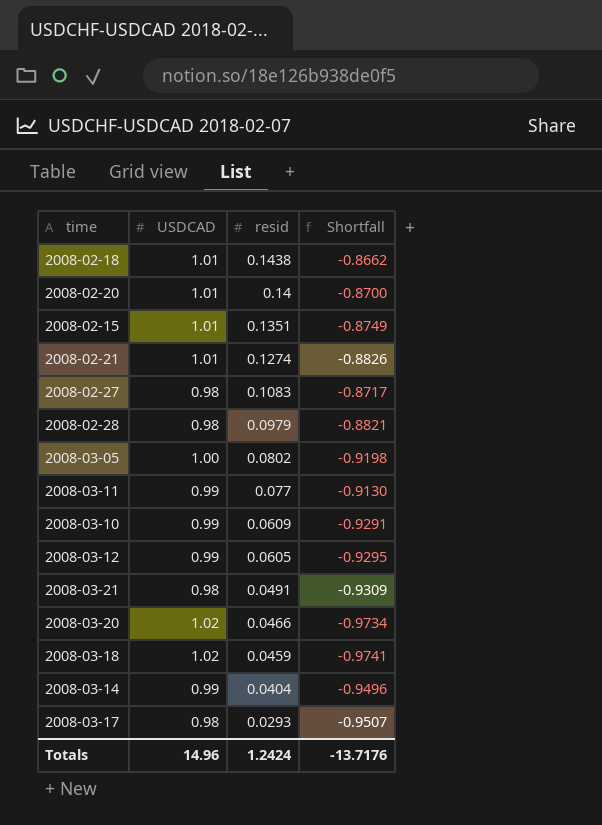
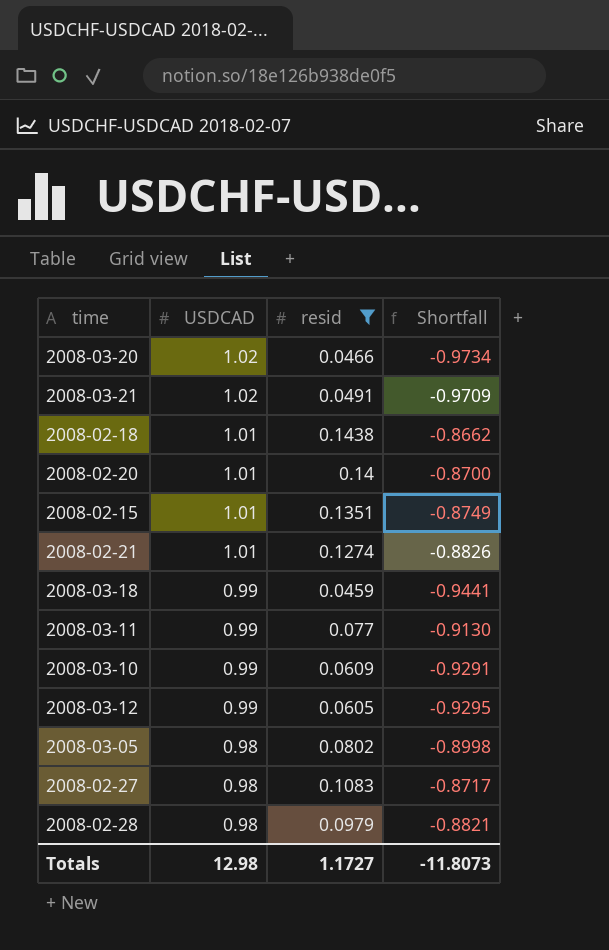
filter: none -> resid >= 0.0459
row order: resid descending -> USDCAD descending
2008-03-21 | USDCAD: 0.98 -> 1.02
2008-03-21 | Shortfall: -0.9309 -> -0.9709
2008-03-18 | USDCAD: 1.02 -> 0.99
2008-03-18 | Shortfall: -0.9741 -> -0.9441
2008-03-05 | USDCAD: 1.00 -> 0.98
2008-03-05 | Shortfall: -0.9198 -> -0.8998
Totals | USDCAD: 14.96 -> 12.98
Totals | resid: 1.2424 -> 1.1727
Totals | Shortfall: -13.7176 -> -11.8073

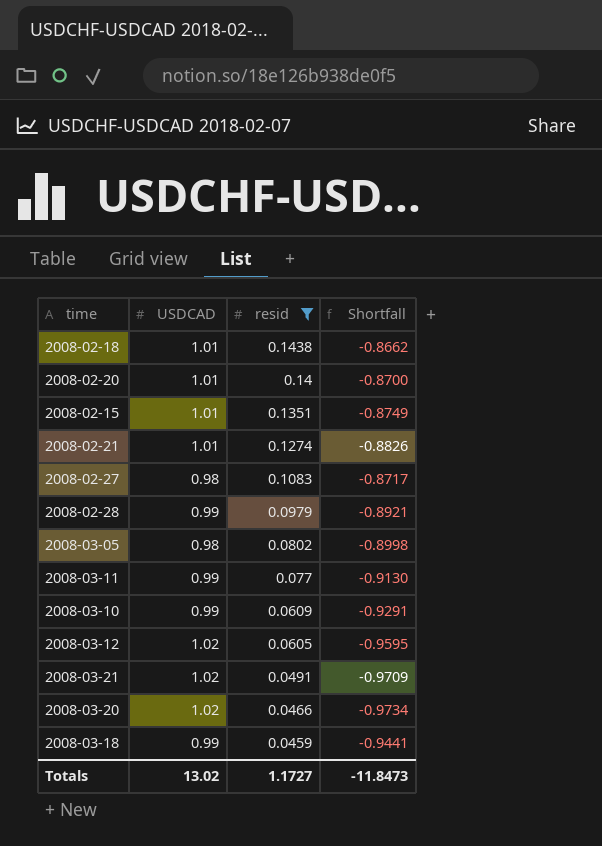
row order: USDCAD descending -> resid descending
2008-02-28 | USDCAD: 0.98 -> 0.99
2008-02-28 | Shortfall: -0.8821 -> -0.8921
2008-03-12 | USDCAD: 0.99 -> 1.02
2008-03-12 | Shortfall: -0.9295 -> -0.9595
Totals | USDCAD: 12.98 -> 13.02
Totals | Shortfall: -11.8073 -> -11.8473

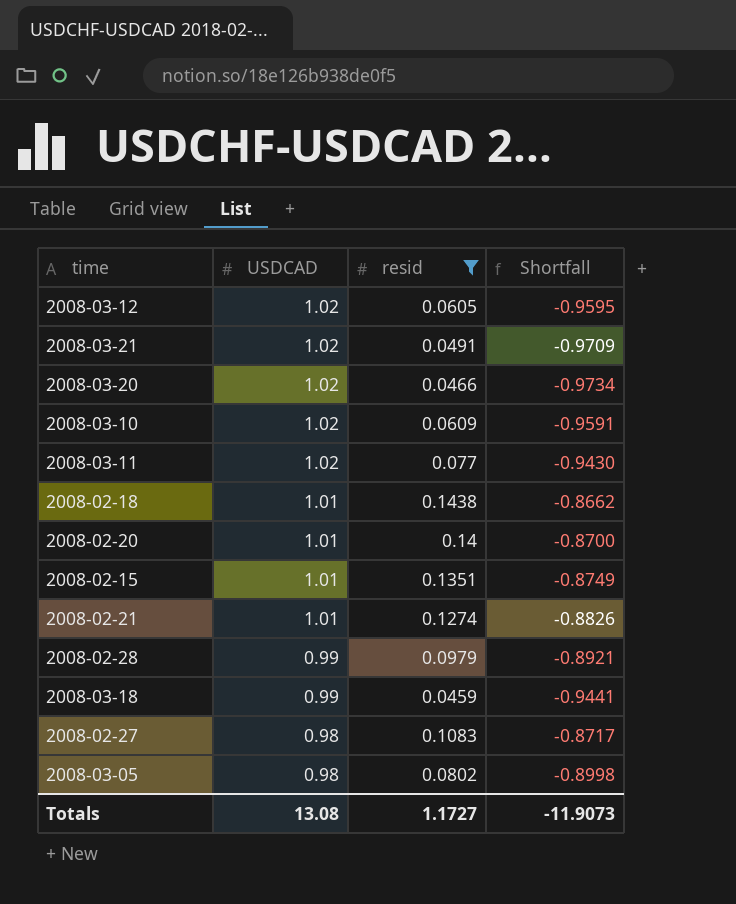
row order: resid descending -> USDCAD descending
2008-03-10 | USDCAD: 0.99 -> 1.02
2008-03-10 | Shortfall: -0.9291 -> -0.9591
2008-03-11 | USDCAD: 0.99 -> 1.02
2008-03-11 | Shortfall: -0.9130 -> -0.9430
Totals | USDCAD: 13.02 -> 13.08
Totals | Shortfall: -11.8473 -> -11.9073

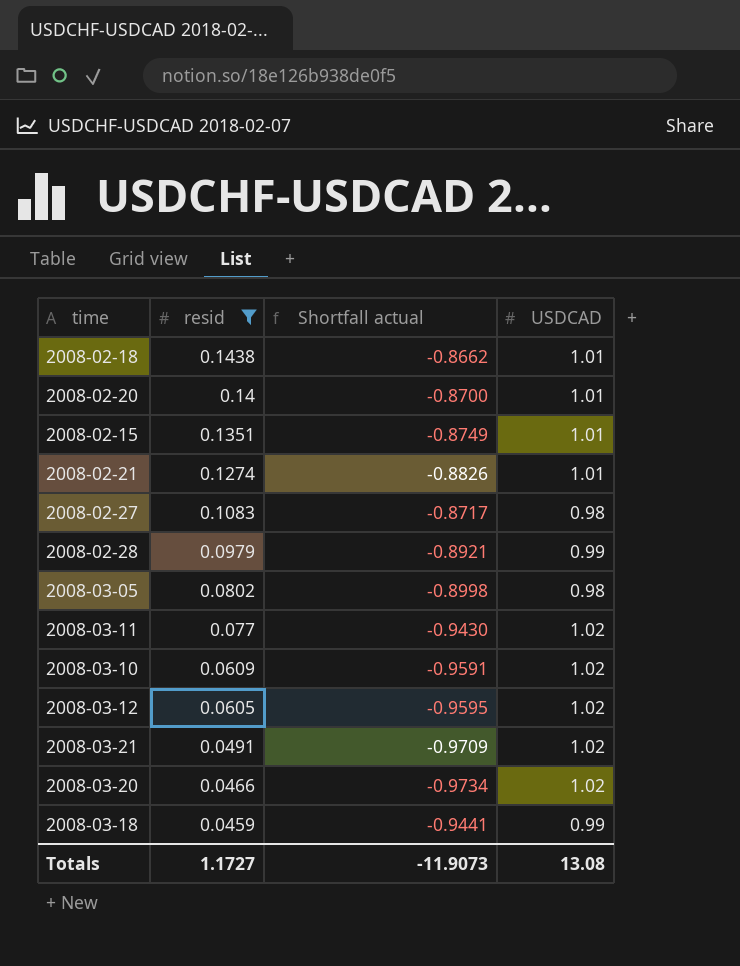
row order: USDCAD descending -> resid descending
column name: Shortfall -> Shortfall actual
column USDCAD | position: 2 -> 4

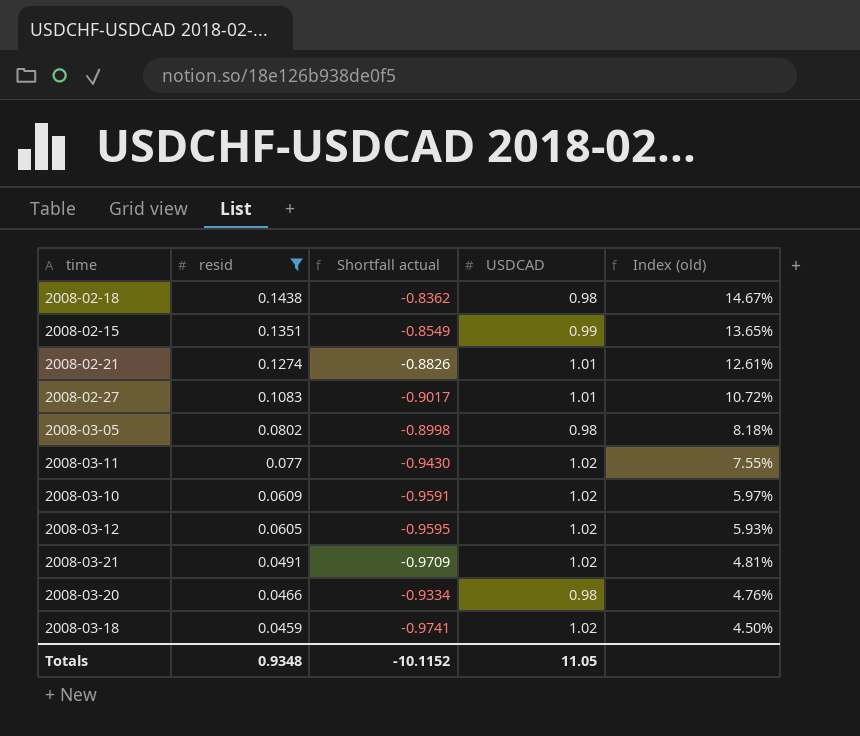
column Index (old) | formula: none -> [resid] / [USDCAD]
row 2008-02-20: 0.14 | -0.8700 | 1.01 -> none
row 2008-02-28: 0.0979 | -0.8921 | 0.99 -> none
2008-02-18 | Shortfall actual: -0.8662 -> -0.8362
2008-02-18 | USDCAD: 1.01 -> 0.98
2008-02-15 | Shortfall actual: -0.8749 -> -0.8549
2008-02-15 | USDCAD: 1.01 -> 0.99
2008-02-27 | Shortfall actual: -0.8717 -> -0.9017
2008-02-27 | USDCAD: 0.98 -> 1.01
2008-03-20 | Shortfall actual: -0.9734 -> -0.9334
2008-03-20 | USDCAD: 1.02 -> 0.98
2008-03-18 | Shortfall actual: -0.9441 -> -0.9741
2008-03-18 | USDCAD: 0.99 -> 1.02
Totals | resid: 1.1727 -> 0.9348
Totals | Shortfall actual: -11.9073 -> -10.1152
Totals | USDCAD: 13.08 -> 11.05

